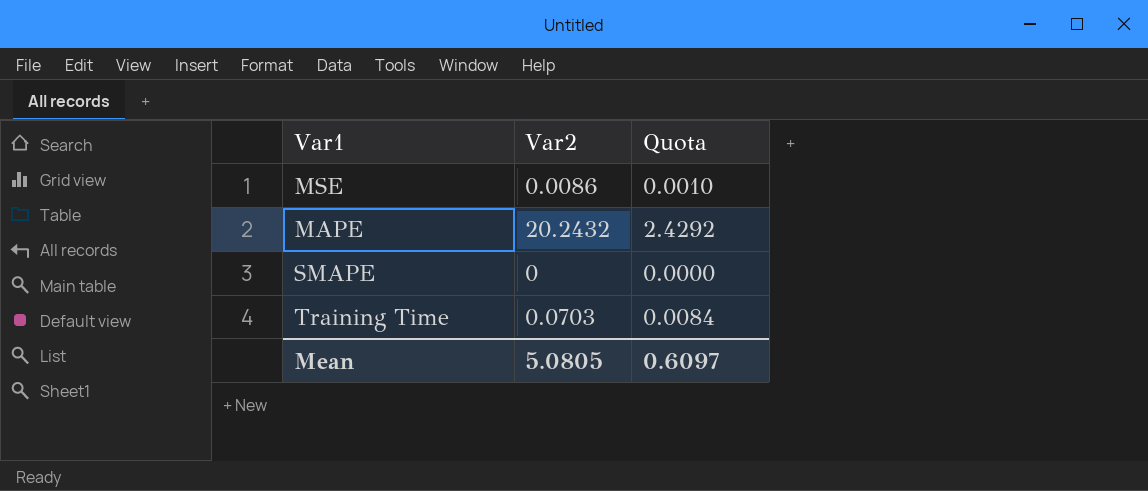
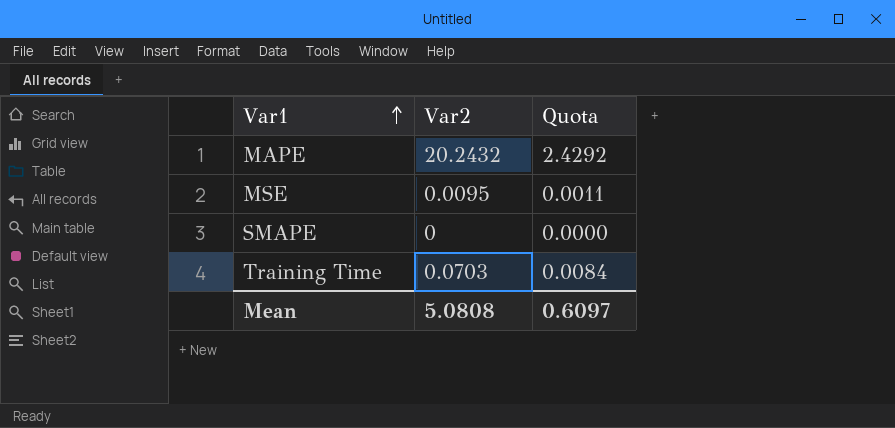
row order: none -> Var1 ascending
MSE | Var2: 0.0086 -> 0.0095
MSE | Quota: 0.0010 -> 0.0011
Mean | Var2: 5.0805 -> 5.0808

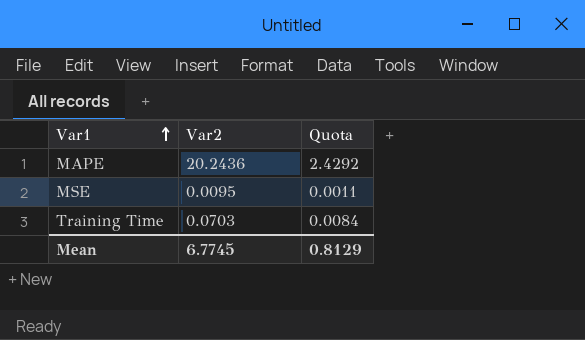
row SMAPE: 0 | 0.0000 -> none
MAPE | Var2: 20.2432 -> 20.2436
Mean | Var2: 5.0808 -> 6.7745
Mean | Quota: 0.6097 -> 0.8129

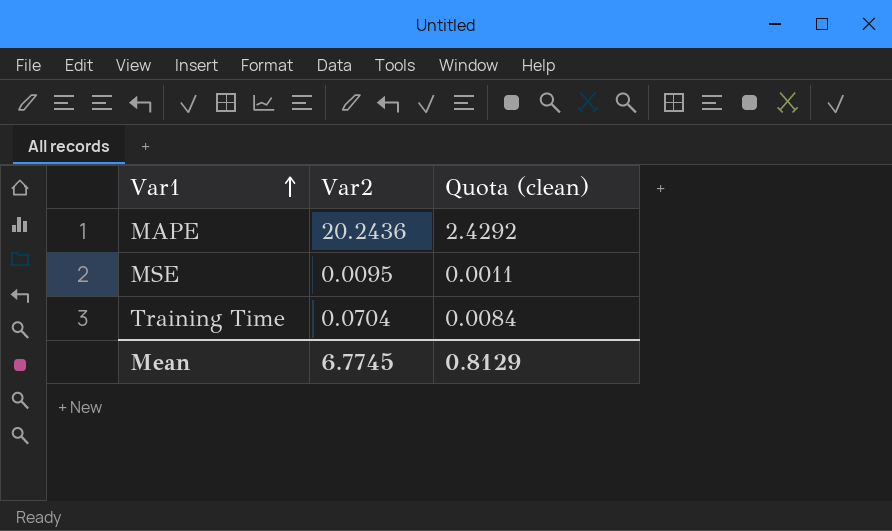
column name: Quota -> Quota (clean)
Training Time | Var2: 0.0703 -> 0.0704

